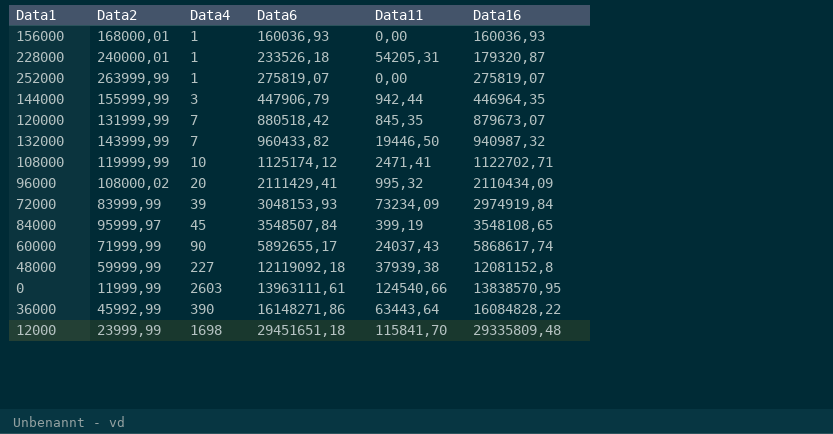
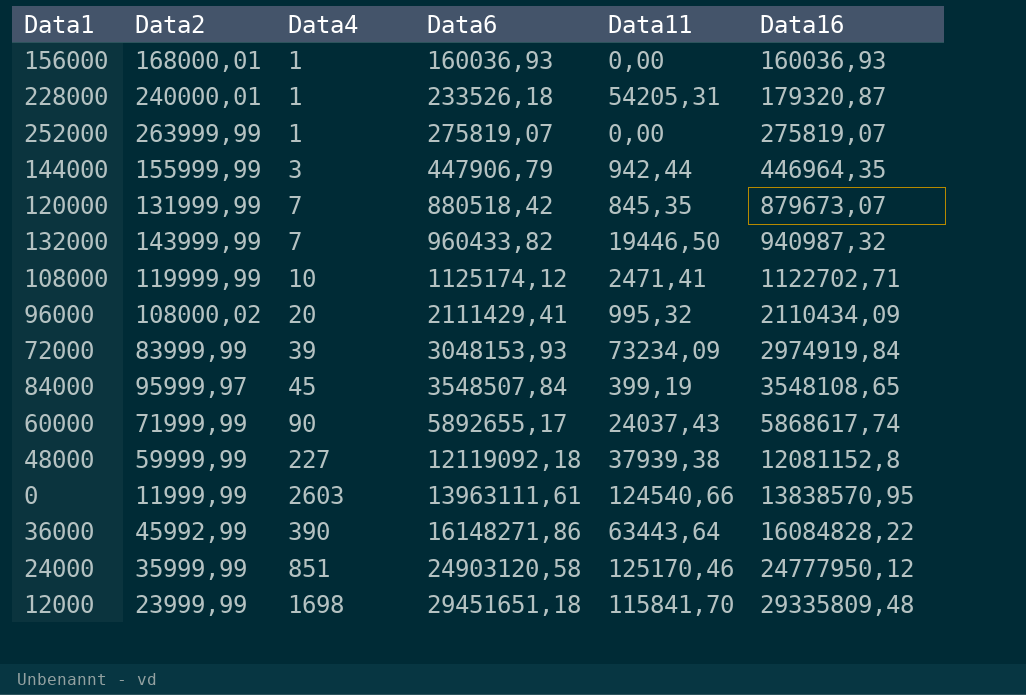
row 24000: none -> 35999,99 | 851 | 24903120,58 | 125170,46 | 24777950,12

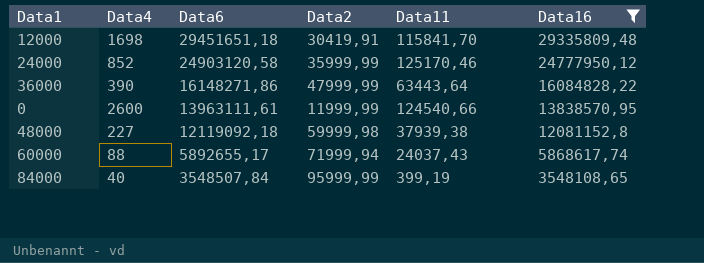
filter: none -> Data16 >= 3548108,65
row order: Data6 ascending -> Data6 descending
column Data2 | position: 2 -> 4
12000 | Data2: 23999,99 -> 30419,91
24000 | Data4: 851 -> 852
36000 | Data2: 45992,99 -> 47999,99
0 | Data4: 2603 -> 2600
48000 | Data2: 59999,99 -> 59999,98
60000 | Data4: 90 -> 88
60000 | Data2: 71999,99 -> 71999,94
84000 | Data4: 45 -> 40
84000 | Data2: 95999,97 -> 95999,99

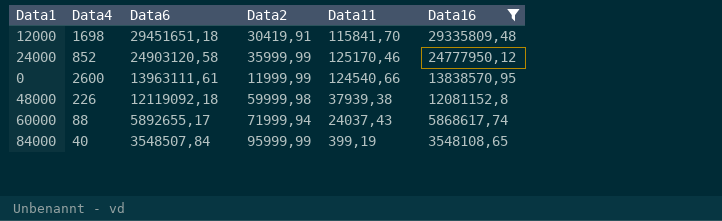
row 36000: 390 | 16148271,86 | 47999,99 | 63443,64 | 16084828,22 -> none
48000 | Data4: 227 -> 226

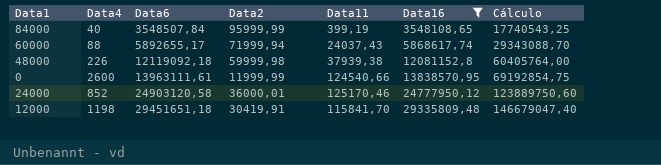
row order: Data6 descending -> Data6 ascending
column Cálculo | formula: none -> [Data16] * 5
24000 | Data2: 35999,99 -> 36000,01
12000 | Data4: 1698 -> 1198

